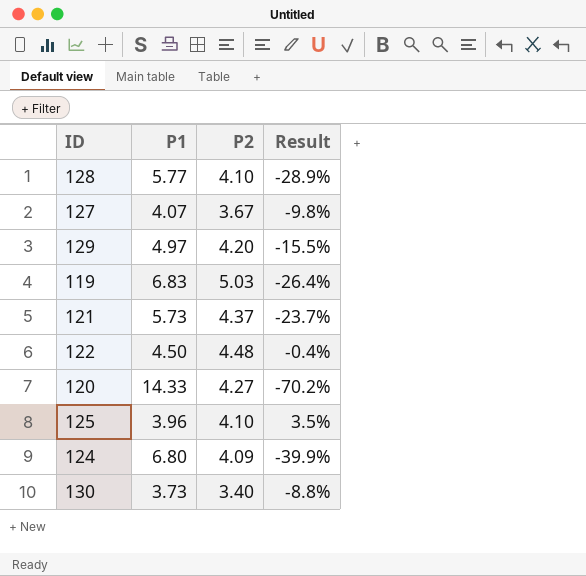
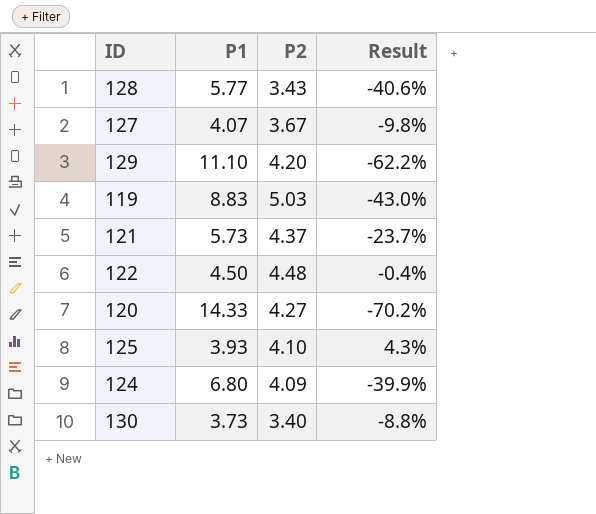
128 | P2: 4.10 -> 3.43
128 | Result: -28.9% -> -40.6%
129 | P1: 4.97 -> 11.10
129 | Result: -15.5% -> -62.2%
119 | P1: 6.83 -> 8.83
119 | Result: -26.4% -> -43.0%
125 | P1: 3.96 -> 3.93
125 | Result: 3.5% -> 4.3%

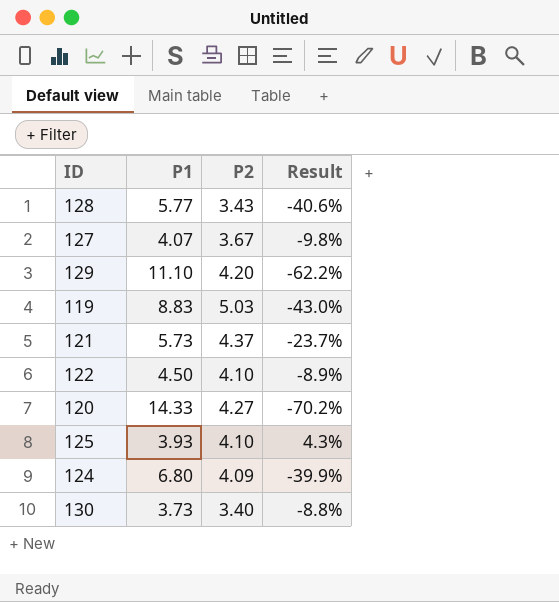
122 | P2: 4.48 -> 4.10
122 | Result: -0.4% -> -8.9%

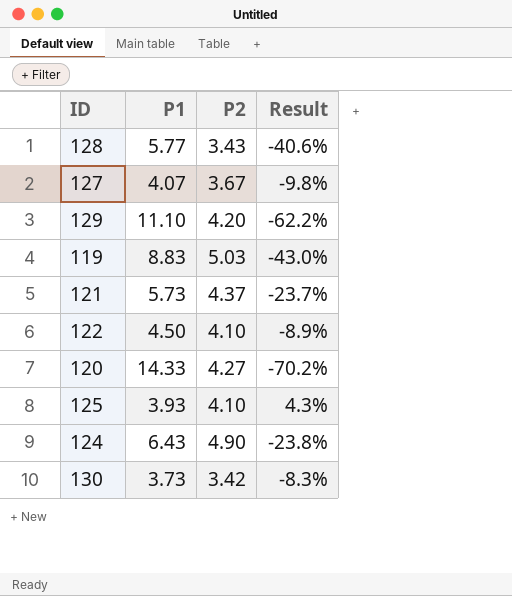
124 | P1: 6.80 -> 6.43
124 | P2: 4.09 -> 4.90
124 | Result: -39.9% -> -23.8%
130 | P2: 3.40 -> 3.42
130 | Result: -8.8% -> -8.3%

